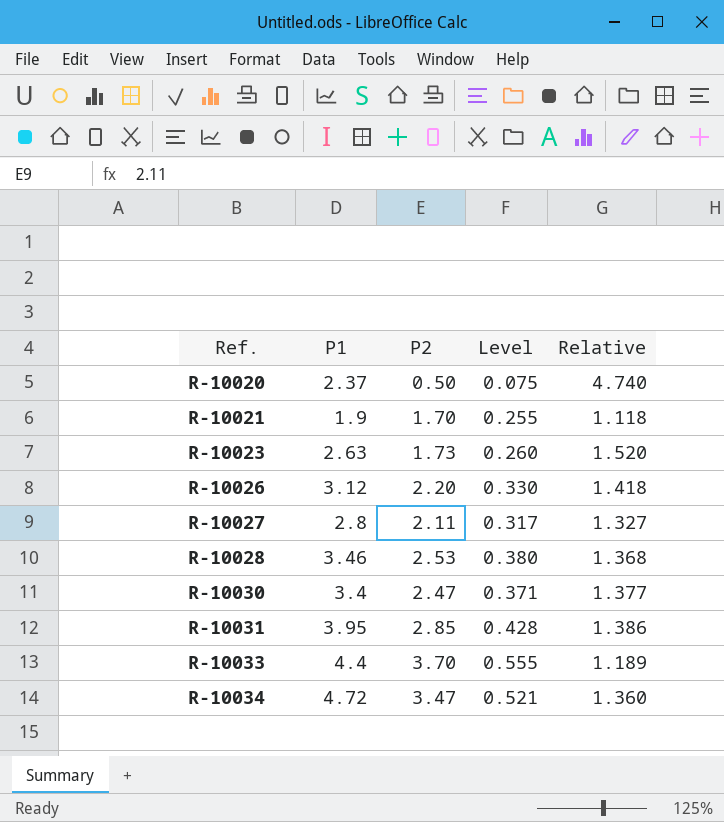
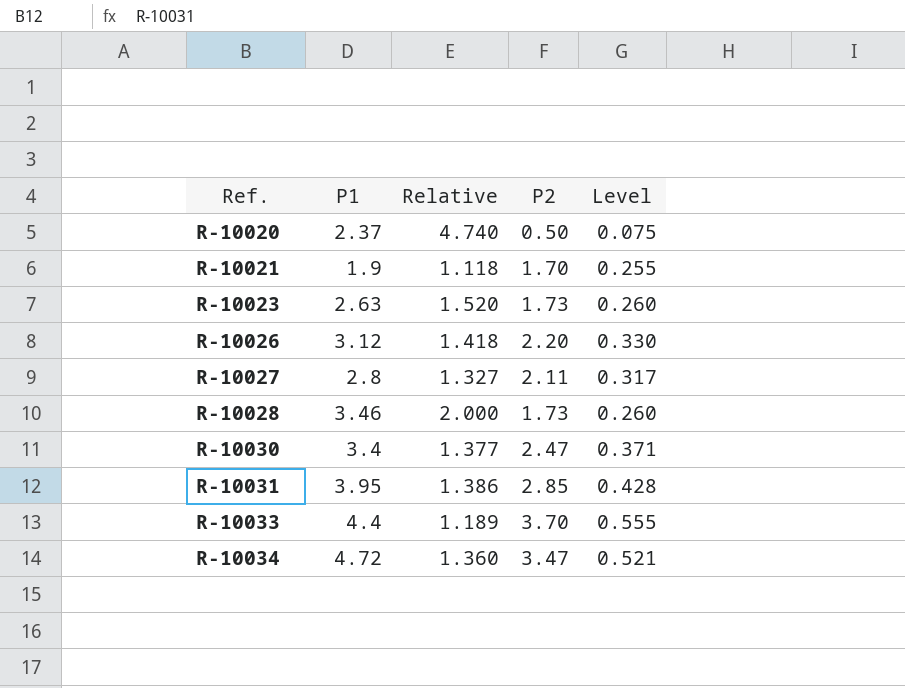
column Relative | position: 5 -> 3
R-10028 | Relative: 1.368 -> 2.000
R-10028 | P2: 2.53 -> 1.73
R-10028 | Level: 0.380 -> 0.260

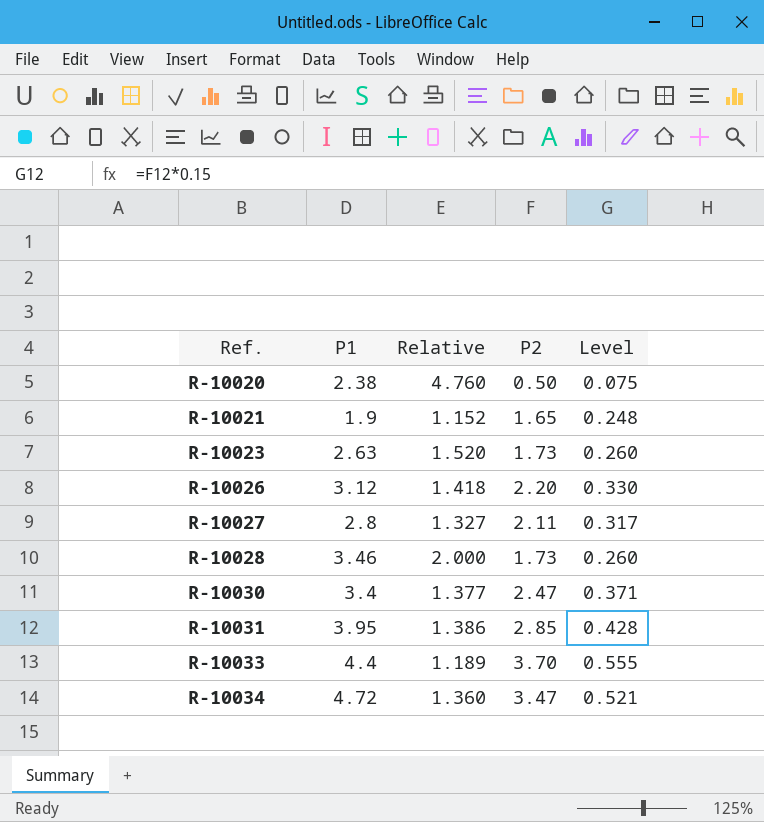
R-10020 | P1: 2.37 -> 2.38
R-10020 | Relative: 4.740 -> 4.760
R-10021 | Relative: 1.118 -> 1.152
R-10021 | P2: 1.70 -> 1.65
R-10021 | Level: 0.255 -> 0.248

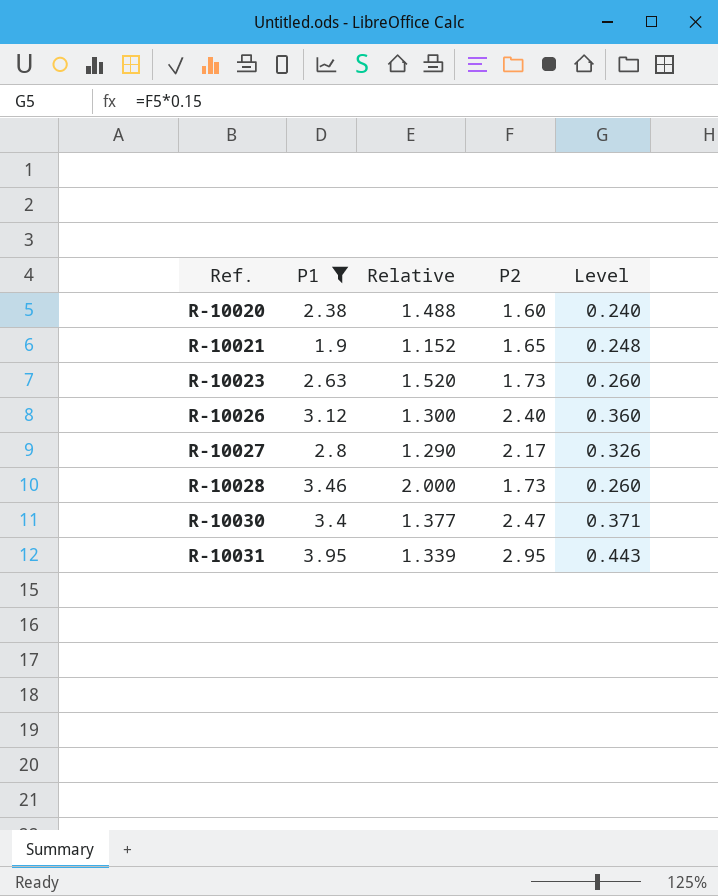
filter: none -> P1 <= 3.95
R-10020 | Relative: 4.760 -> 1.488
R-10020 | P2: 0.50 -> 1.60
R-10020 | Level: 0.075 -> 0.240
R-10026 | Relative: 1.418 -> 1.300
R-10026 | P2: 2.20 -> 2.40
R-10026 | Level: 0.330 -> 0.360
R-10027 | Relative: 1.327 -> 1.290
R-10027 | P2: 2.11 -> 2.17
R-10027 | Level: 0.317 -> 0.326
R-10031 | Relative: 1.386 -> 1.339
R-10031 | P2: 2.85 -> 2.95
R-10031 | Level: 0.428 -> 0.443

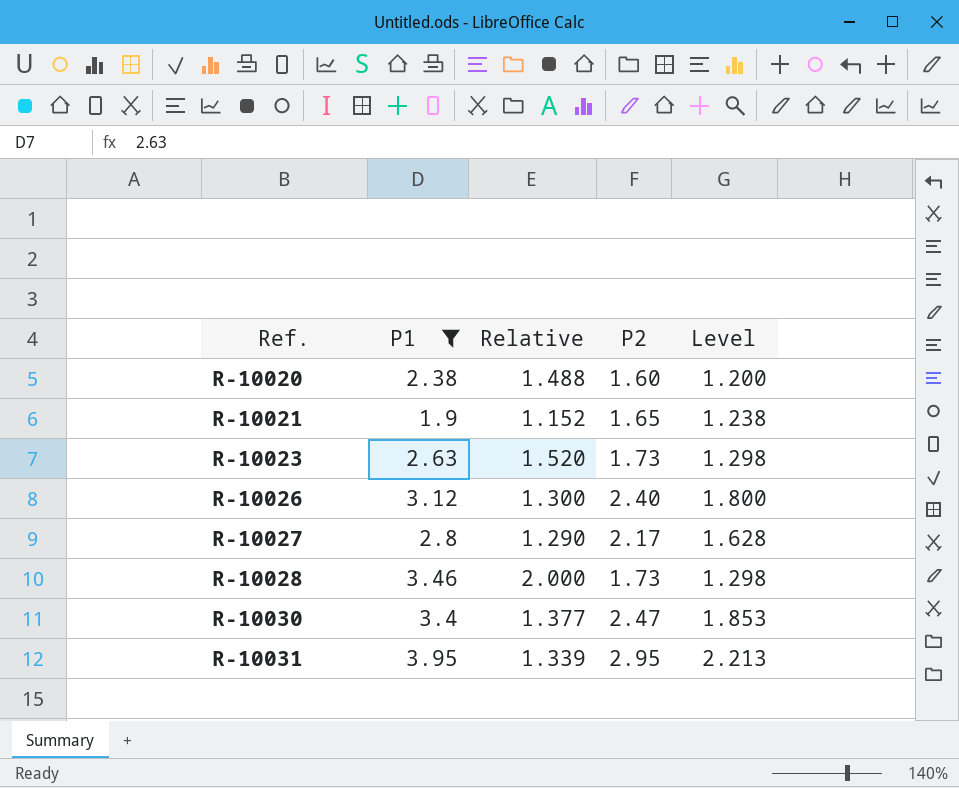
column Level | formula: [P2] * 0.15 -> [P2] * 0.75

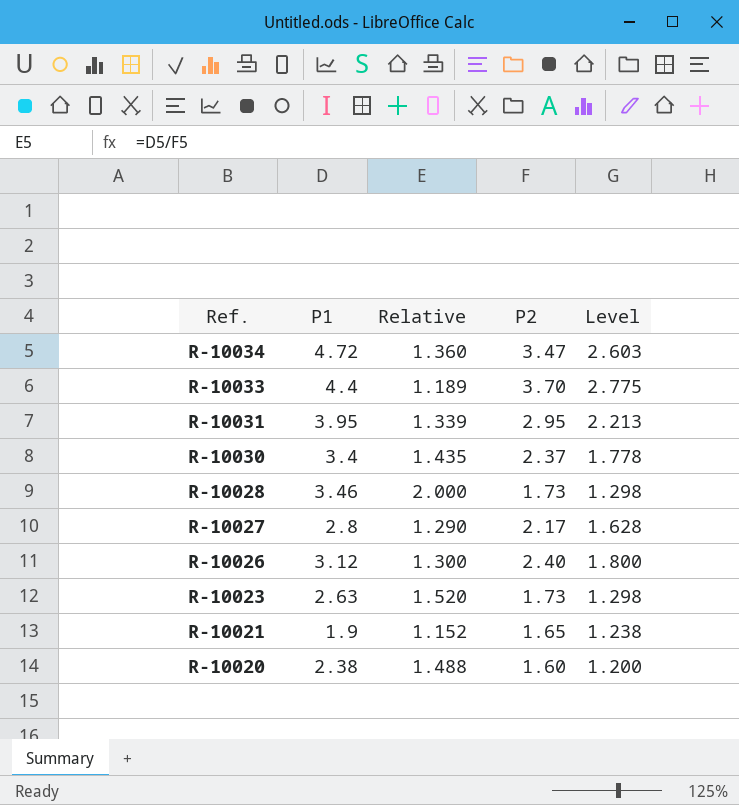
filter: P1 <= 3.95 -> none
row order: Ref. ascending -> Ref. descending
R-10030 | Relative: 1.377 -> 1.435
R-10030 | P2: 2.47 -> 2.37
R-10030 | Level: 1.853 -> 1.778

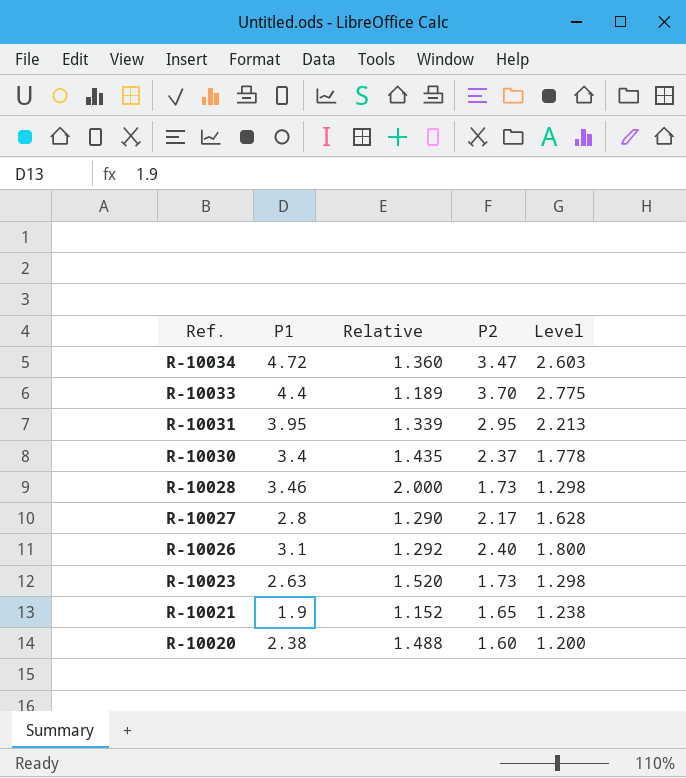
R-10026 | P1: 3.12 -> 3.1
R-10026 | Relative: 1.300 -> 1.292

